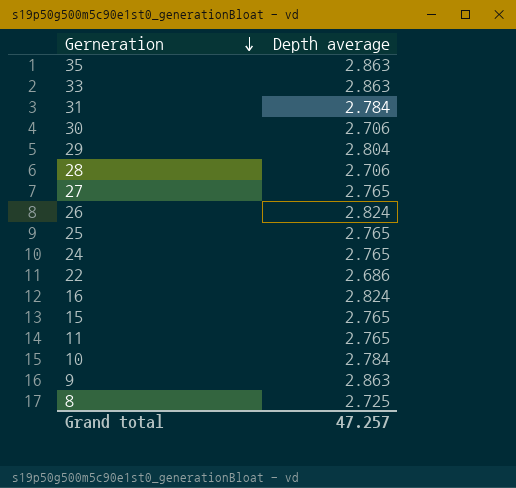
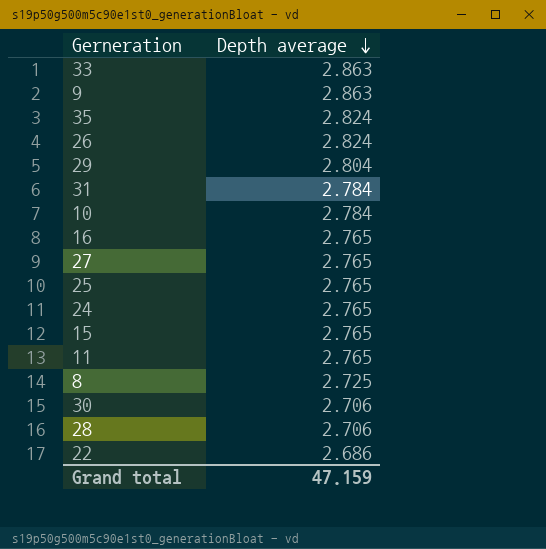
row order: Gerneration descending -> Depth average descending
35 | Depth average: 2.863 -> 2.824
16 | Depth average: 2.824 -> 2.765
Grand total | Depth average: 47.257 -> 47.159

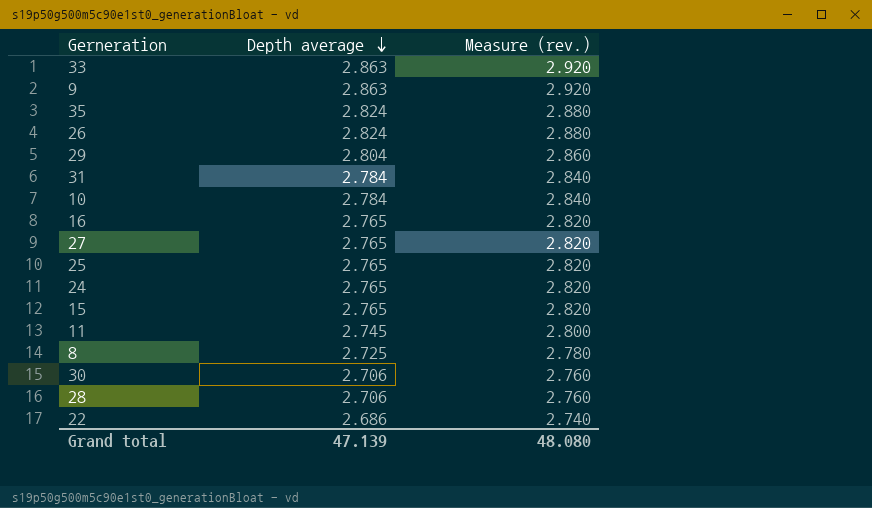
column Measure (rev.) | formula: none -> [Depth average] * 1.02
11 | Depth average: 2.765 -> 2.745
Grand total | Depth average: 47.159 -> 47.139

